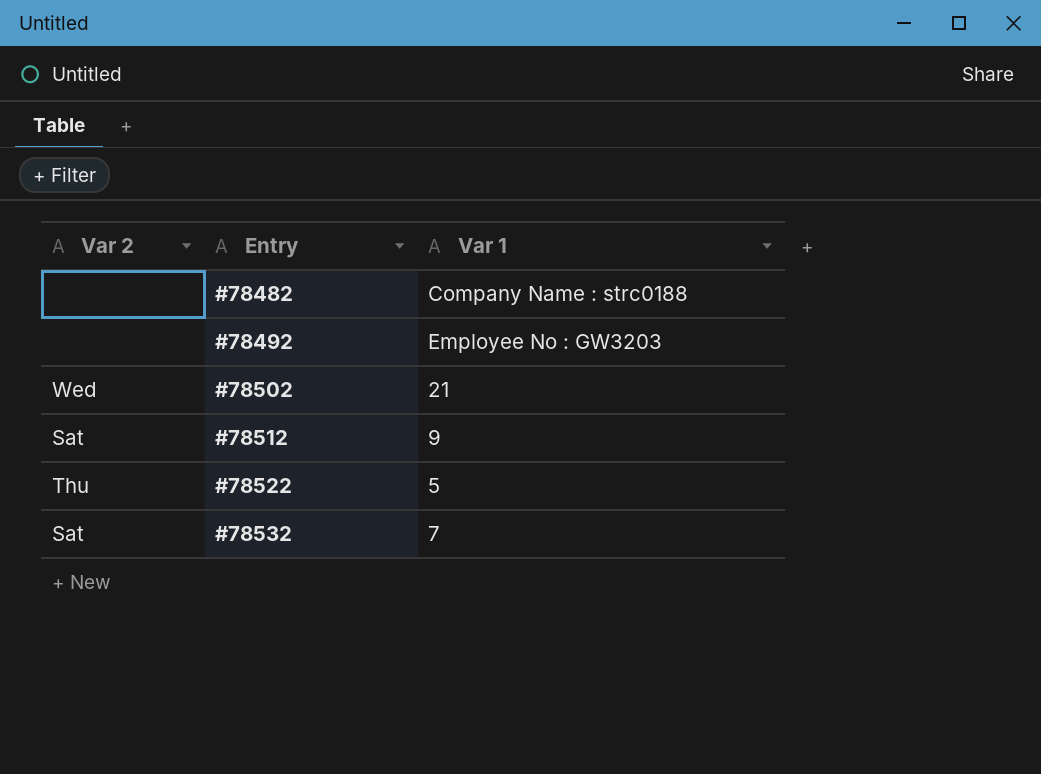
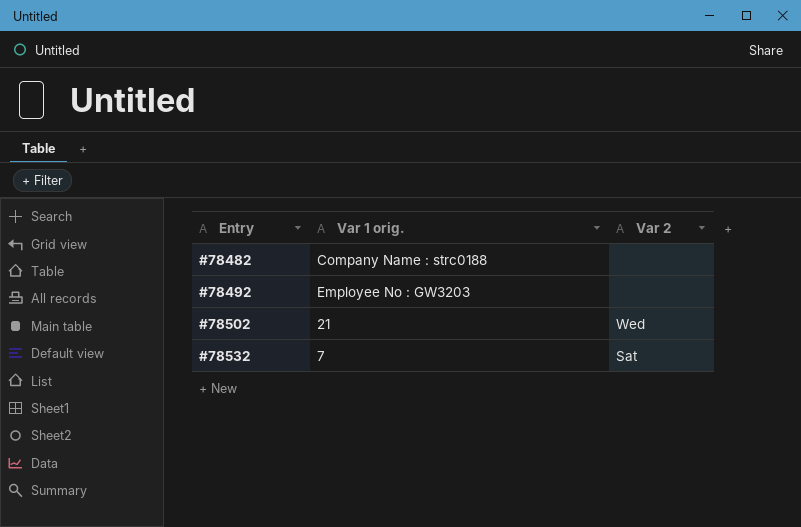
column name: Var 1 -> Var 1 orig.
column Var 2 | position: 1 -> 3
row #78512: Sat | 9 -> none
row #78522: Thu | 5 -> none

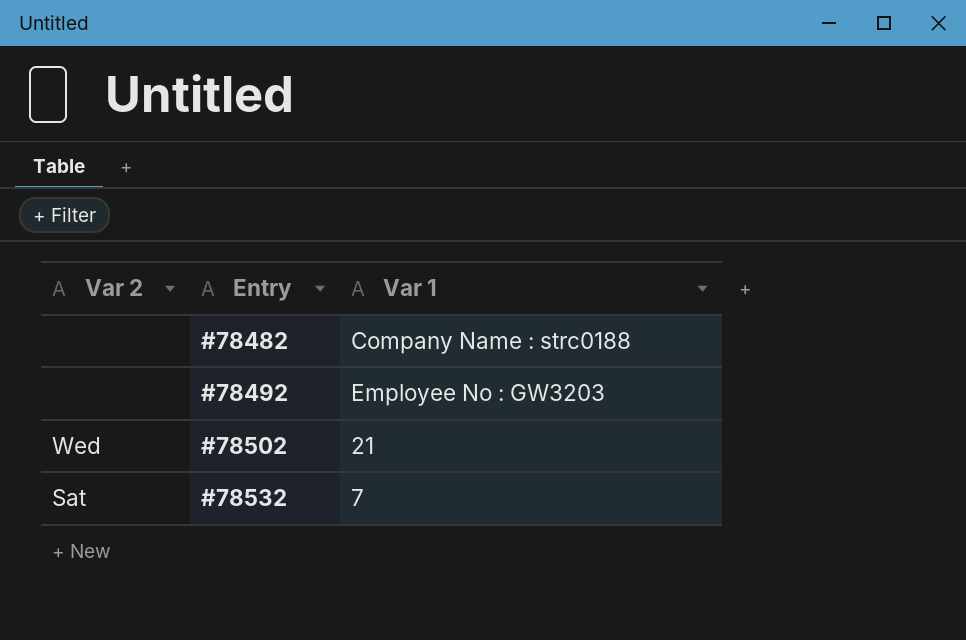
column Var 2 | position: 3 -> 1
column name: Var 1 orig. -> Var 1

